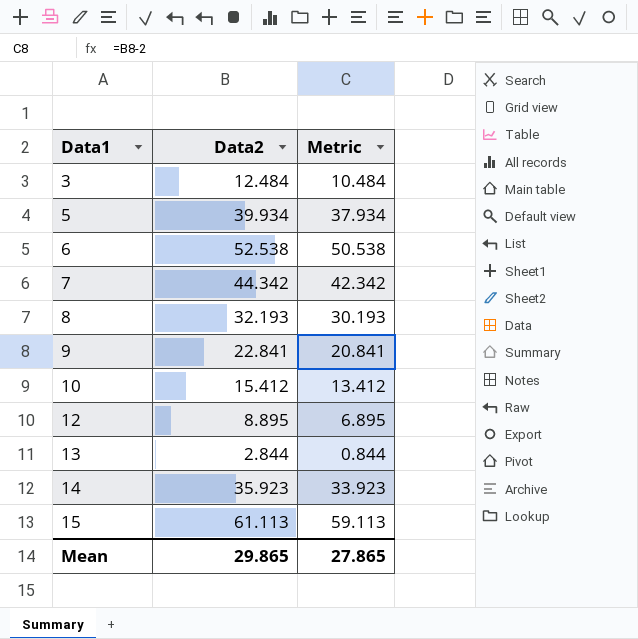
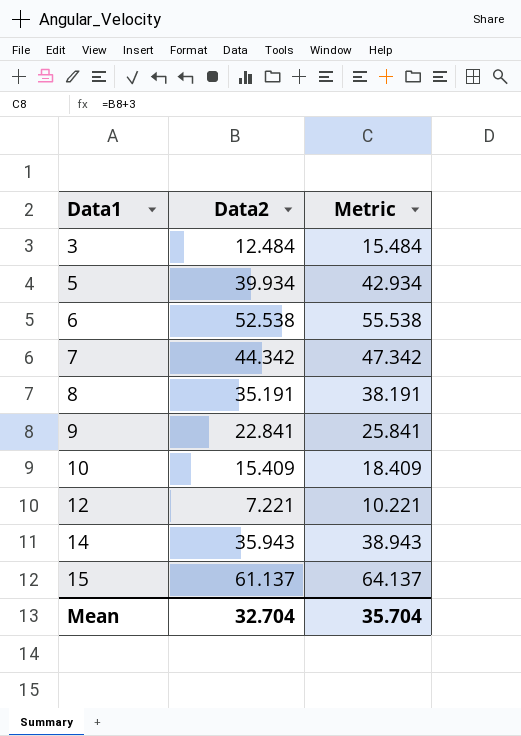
column Metric | formula: [Data2] - 2 -> [Data2] + 3
row 13: 2.844 | 0.844 -> none
8 | Data2: 32.193 -> 35.191
10 | Data2: 15.412 -> 15.409
12 | Data2: 8.895 -> 7.221
14 | Data2: 35.923 -> 35.943
15 | Data2: 61.113 -> 61.137
Mean | Data2: 29.865 -> 32.704
Mean | Metric: 27.865 -> 35.704

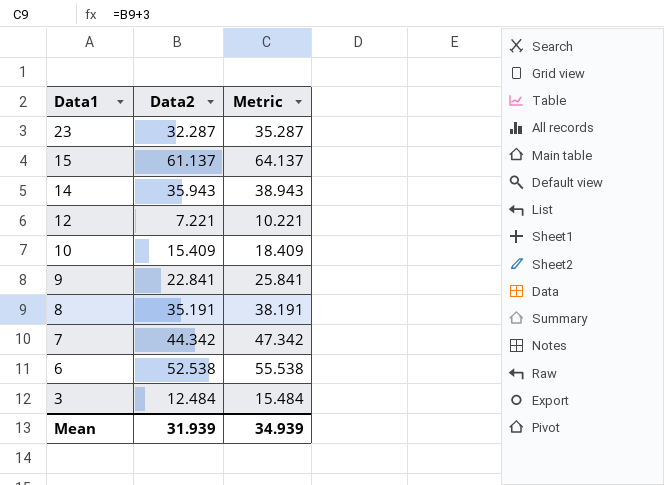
row order: Data1 ascending -> Data1 descending
row 5: 39.934 | 42.934 -> none
row 23: none -> 32.287 | 35.287
Mean | Data2: 32.704 -> 31.939
Mean | Metric: 35.704 -> 34.939

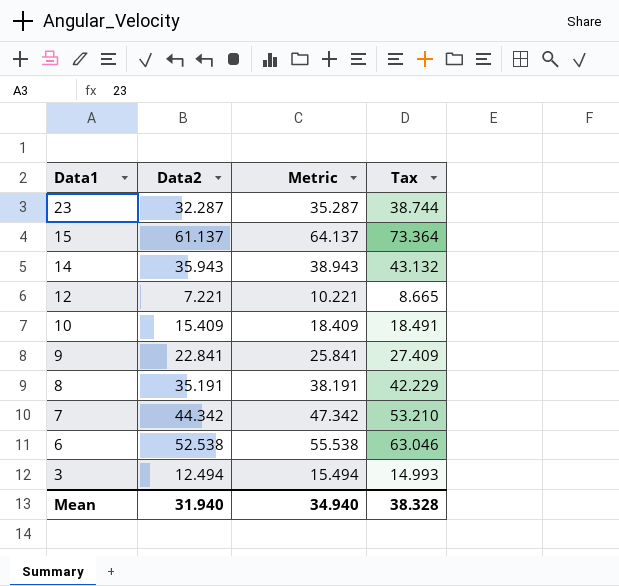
column Tax | formula: none -> [Data2] * 1.2
3 | Data2: 12.484 -> 12.494
3 | Metric: 15.484 -> 15.494
Mean | Data2: 31.939 -> 31.940
Mean | Metric: 34.939 -> 34.940

